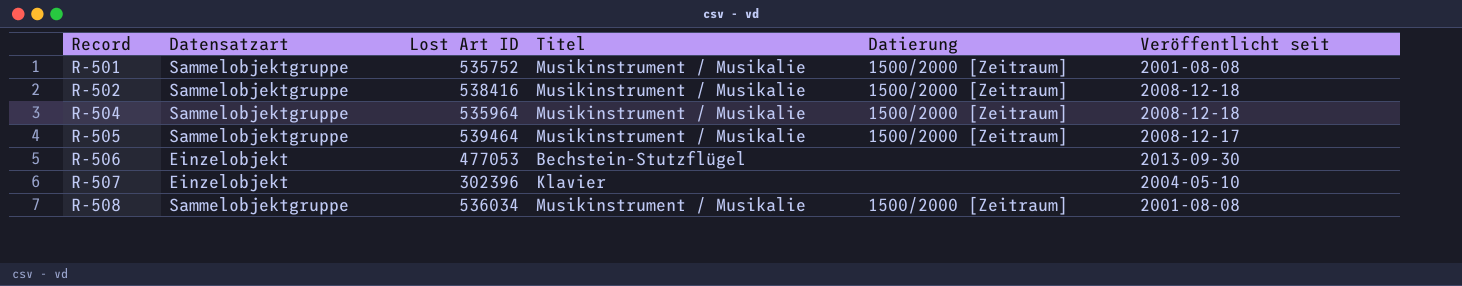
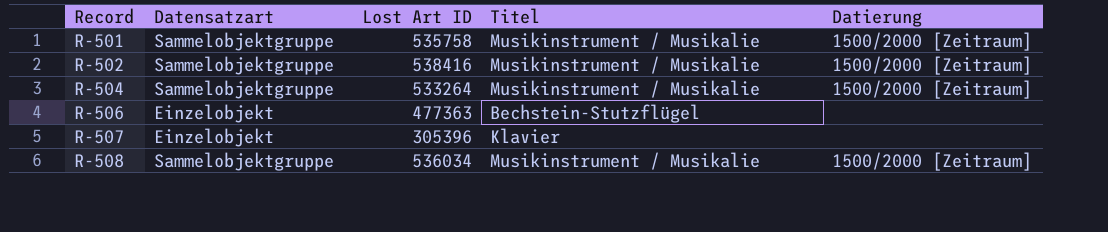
column Veröffentlicht seit | position: 6 -> none
row R-505: Sammelobjektgruppe | 539464 | Musikinstrument / Musikalie | 1500/2000 [Zeitraum] | 2008-12-17 -> none
R-501 | Lost Art ID: 535752 -> 535758
R-504 | Lost Art ID: 535964 -> 533264
R-506 | Lost Art ID: 477053 -> 477363
R-507 | Lost Art ID: 302396 -> 305396

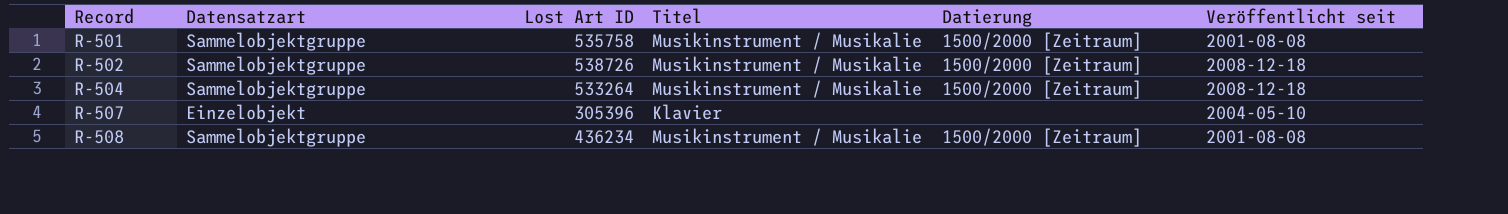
column Veröffentlicht seit | position: none -> 6
row R-506: Einzelobjekt | 477363 | Bechstein-Stutzflügel | none -> none
R-502 | Lost Art ID: 538416 -> 538726
R-508 | Lost Art ID: 536034 -> 436234

